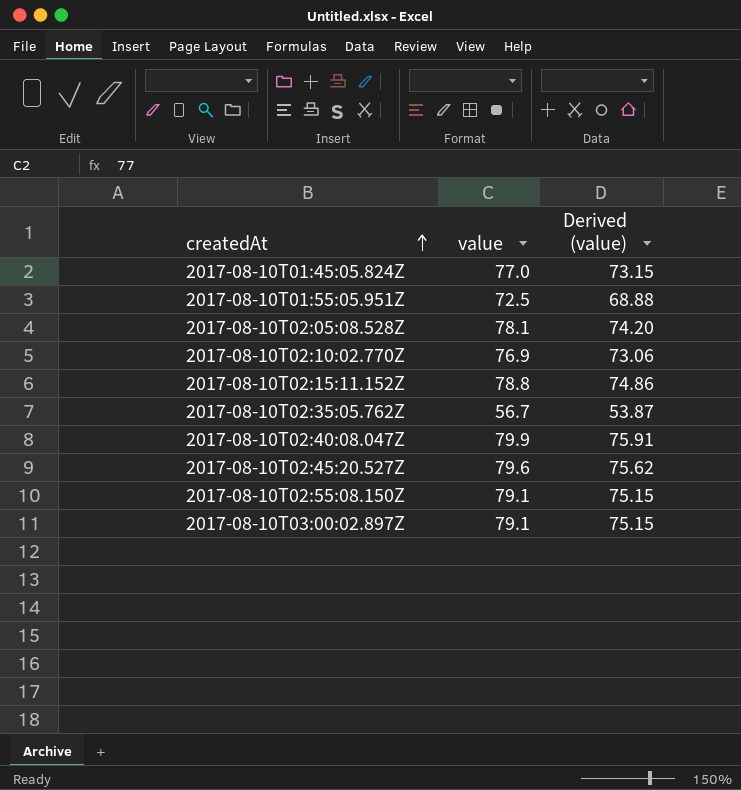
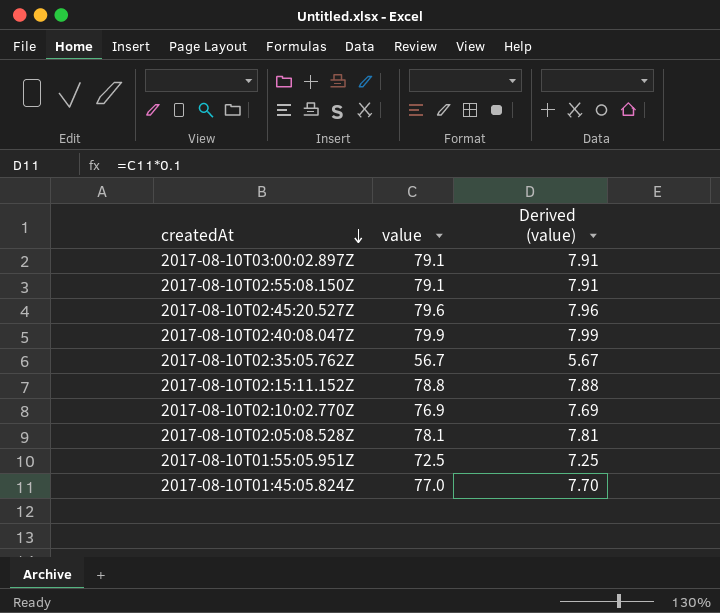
row order: createdAt ascending -> createdAt descending
column Derived (value) | formula: [value] * 0.95 -> [value] * 0.1

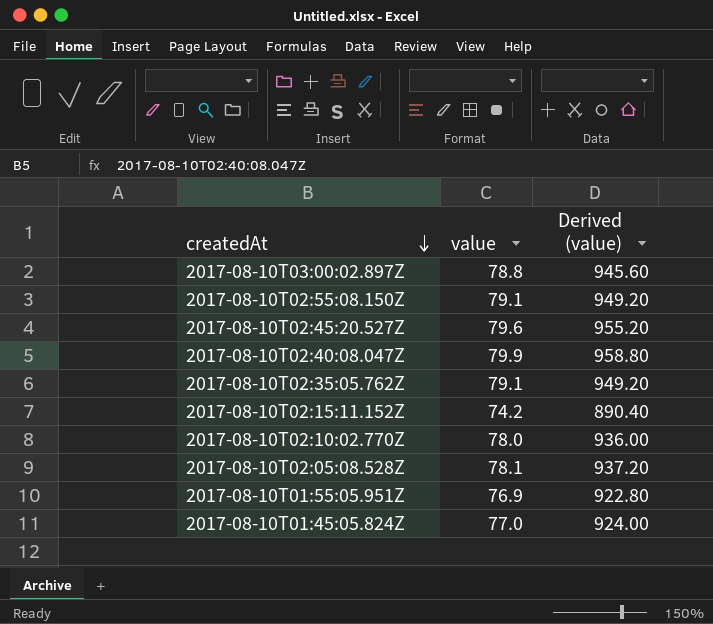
column Derived (value) | formula: [value] * 0.1 -> [value] * 12
2017-08-10T03:00:02.897Z | value: 79.1 -> 78.8
2017-08-10T02:35:05.762Z | value: 56.7 -> 79.1
2017-08-10T02:15:11.152Z | value: 78.8 -> 74.2
2017-08-10T02:10:02.770Z | value: 76.9 -> 78.0
2017-08-10T01:55:05.951Z | value: 72.5 -> 76.9

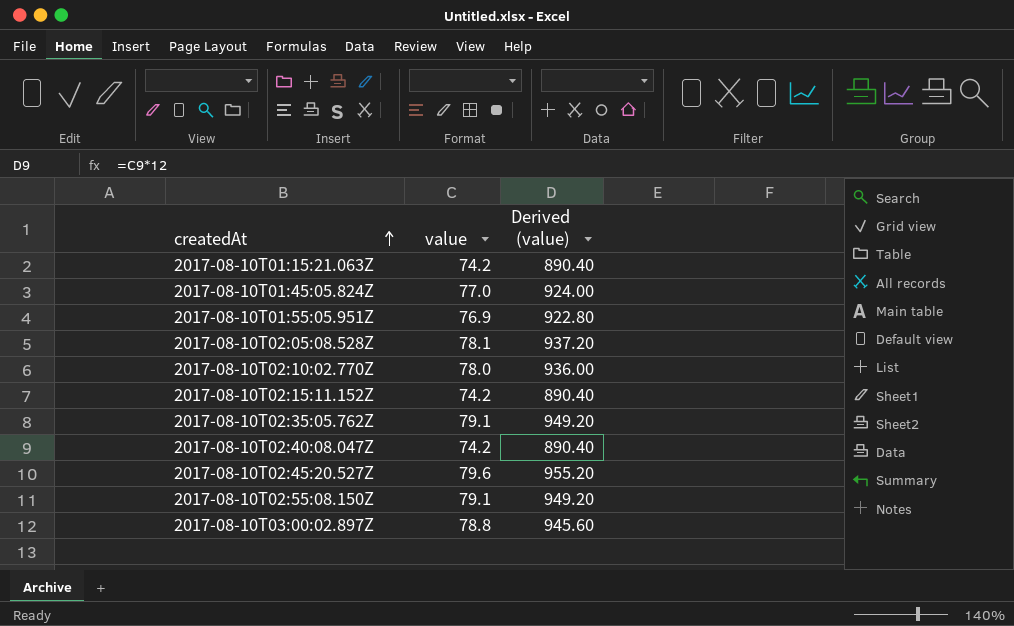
row order: createdAt descending -> createdAt ascending
row 2017-08-10T01:15:21.063Z: none -> 74.2 | 890.40
2017-08-10T02:40:08.047Z | value: 79.9 -> 74.2
2017-08-10T02:40:08.047Z | Derived (value): 958.80 -> 890.40

